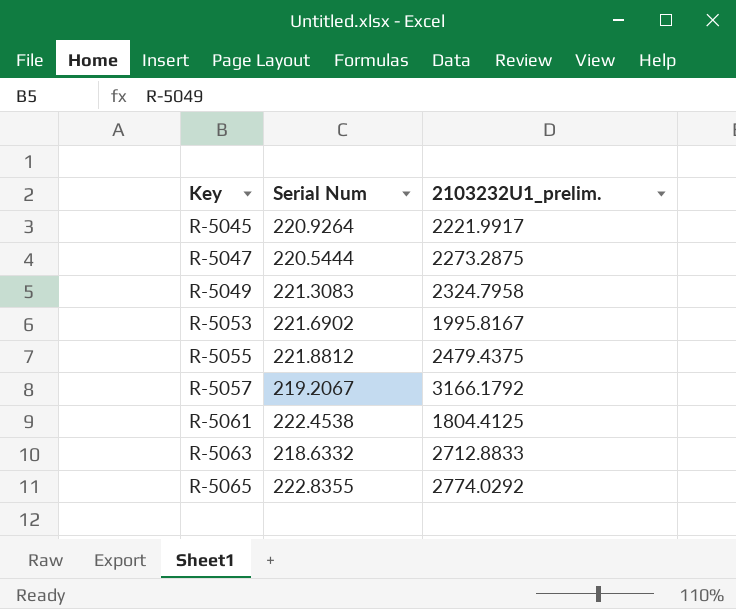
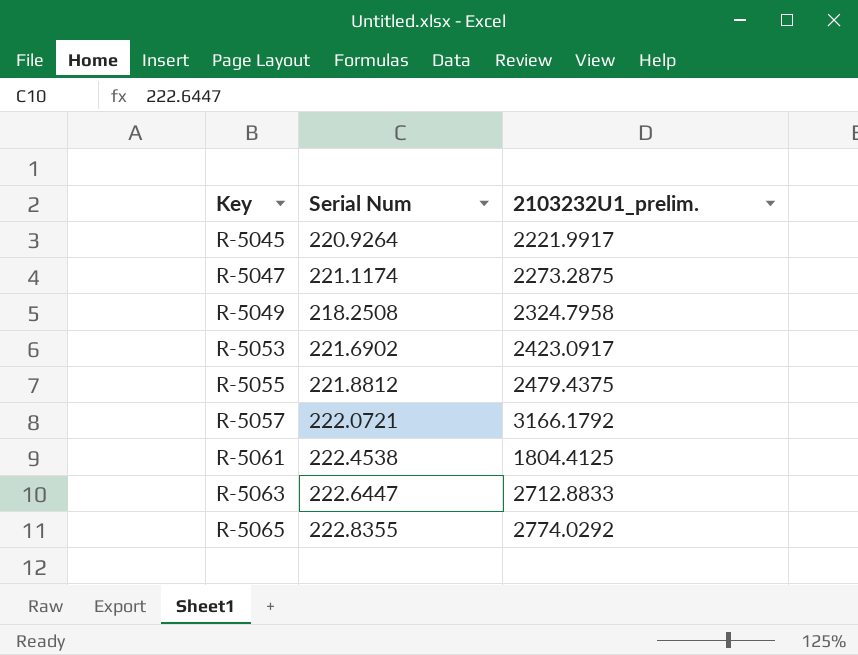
R-5047 | Serial Num: 220.5444 -> 221.1174
R-5049 | Serial Num: 221.3083 -> 218.2508
R-5053 | 2103232U1_prelim.: 1995.8167 -> 2423.0917
R-5057 | Serial Num: 219.2067 -> 222.0721
R-5063 | Serial Num: 218.6332 -> 222.6447

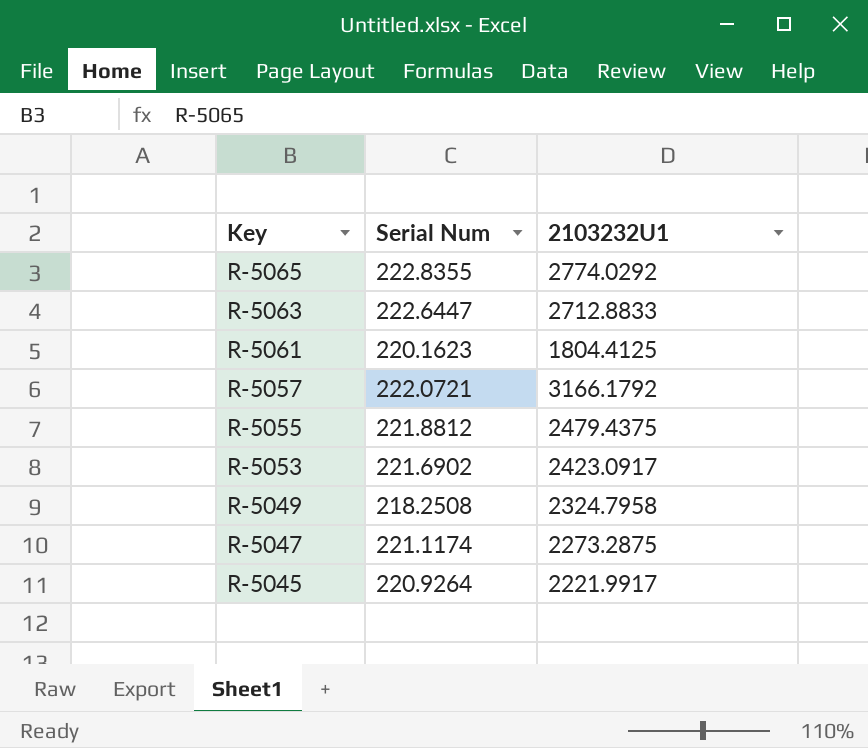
row order: Key ascending -> Key descending
column name: 2103232U1_prelim. -> 2103232U1
R-5061 | Serial Num: 222.4538 -> 220.1623

